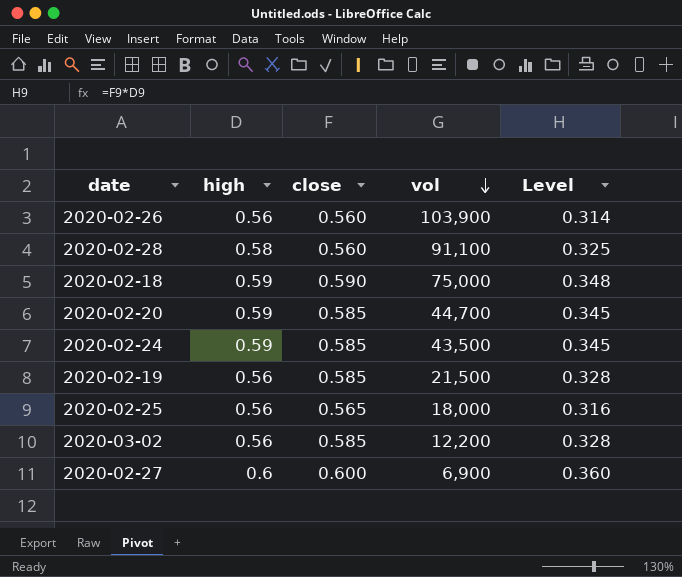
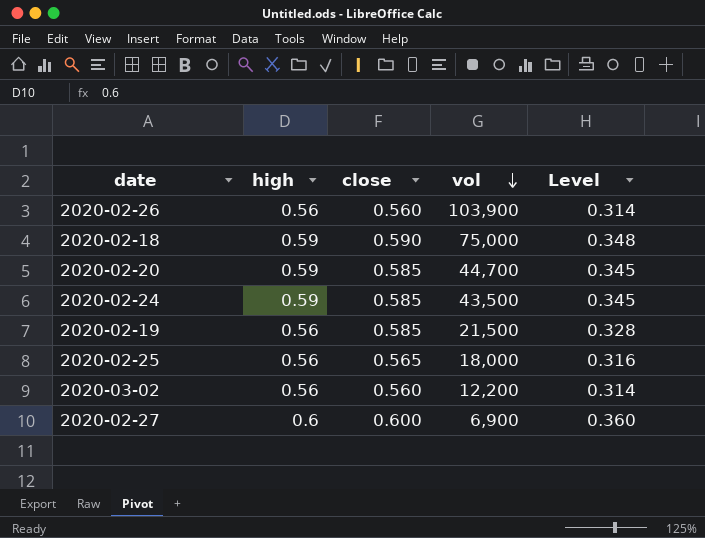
row 2020-02-28: 0.58 | 0.560 | 91,100 | 0.325 -> none
2020-03-02 | close: 0.585 -> 0.560
2020-03-02 | Level: 0.328 -> 0.314

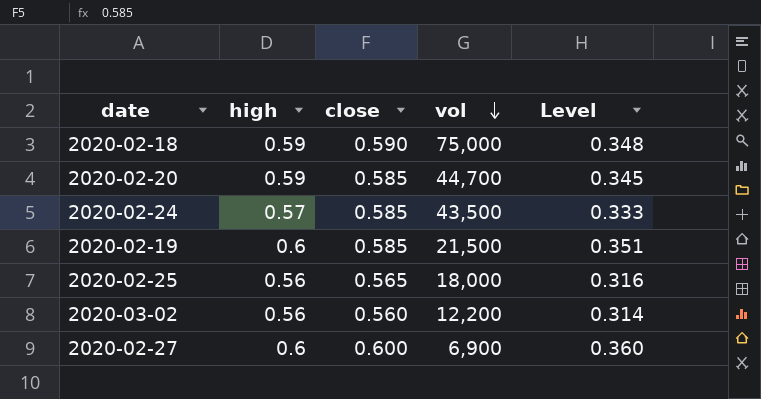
row 2020-02-26: 0.56 | 0.560 | 103,900 | 0.314 -> none
2020-02-24 | high: 0.59 -> 0.57
2020-02-24 | Level: 0.345 -> 0.333
2020-02-19 | high: 0.56 -> 0.6
2020-02-19 | Level: 0.328 -> 0.351

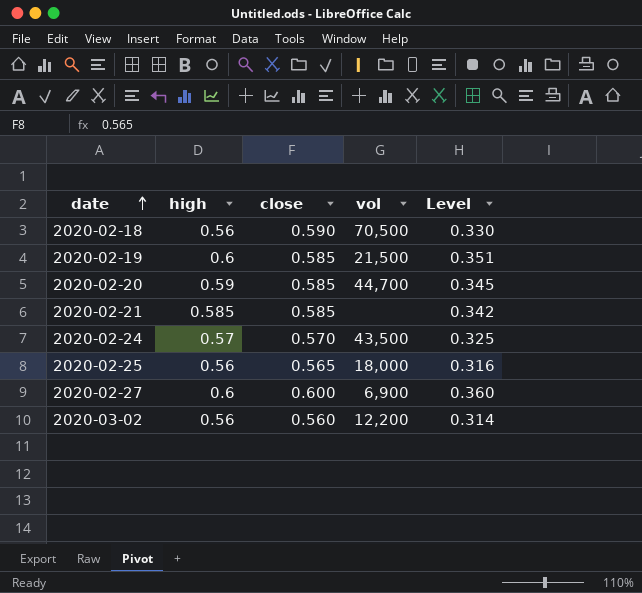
row order: vol descending -> date ascending
2020-02-18 | high: 0.59 -> 0.56
2020-02-18 | vol: 75,000 -> 70,500
2020-02-18 | Level: 0.348 -> 0.330
row 2020-02-21: none -> 0.585 | 0.585 | none | 0.342
2020-02-24 | close: 0.585 -> 0.570
2020-02-24 | Level: 0.333 -> 0.325

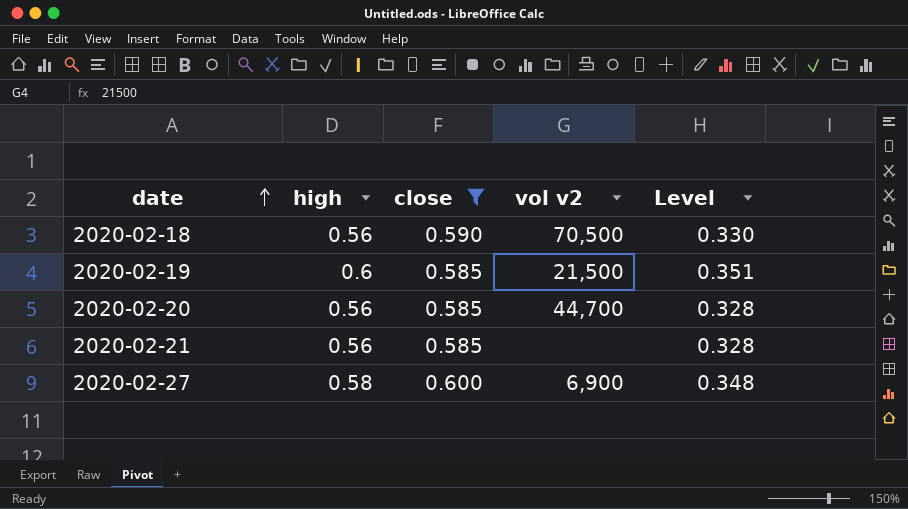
filter: none -> close >= 0.585
column name: vol -> vol v2
2020-02-20 | high: 0.59 -> 0.56
2020-02-20 | Level: 0.345 -> 0.328
2020-02-21 | high: 0.585 -> 0.56
2020-02-21 | Level: 0.342 -> 0.328
2020-02-27 | high: 0.6 -> 0.58
2020-02-27 | Level: 0.360 -> 0.348

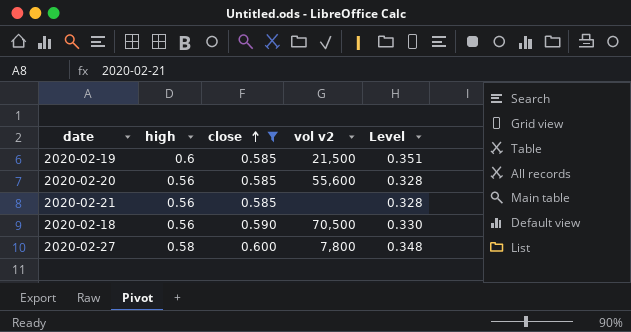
row order: date ascending -> close ascending
2020-02-20 | vol v2: 44,700 -> 55,600
2020-02-27 | vol v2: 6,900 -> 7,800

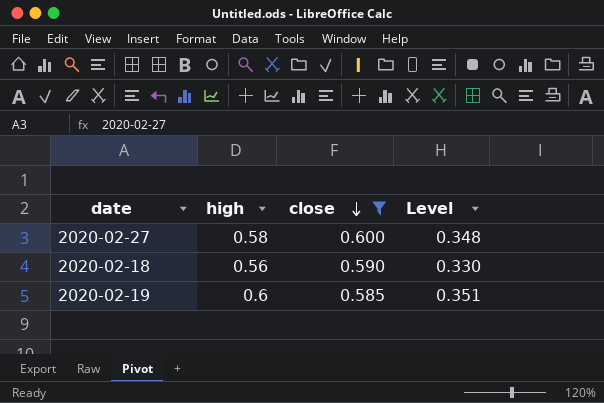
row order: close ascending -> close descending
column vol v2 | position: 4 -> none
row 2020-02-20: 0.56 | 0.585 | 55,600 | 0.328 -> none
row 2020-02-21: 0.56 | 0.585 | none | 0.328 -> none

